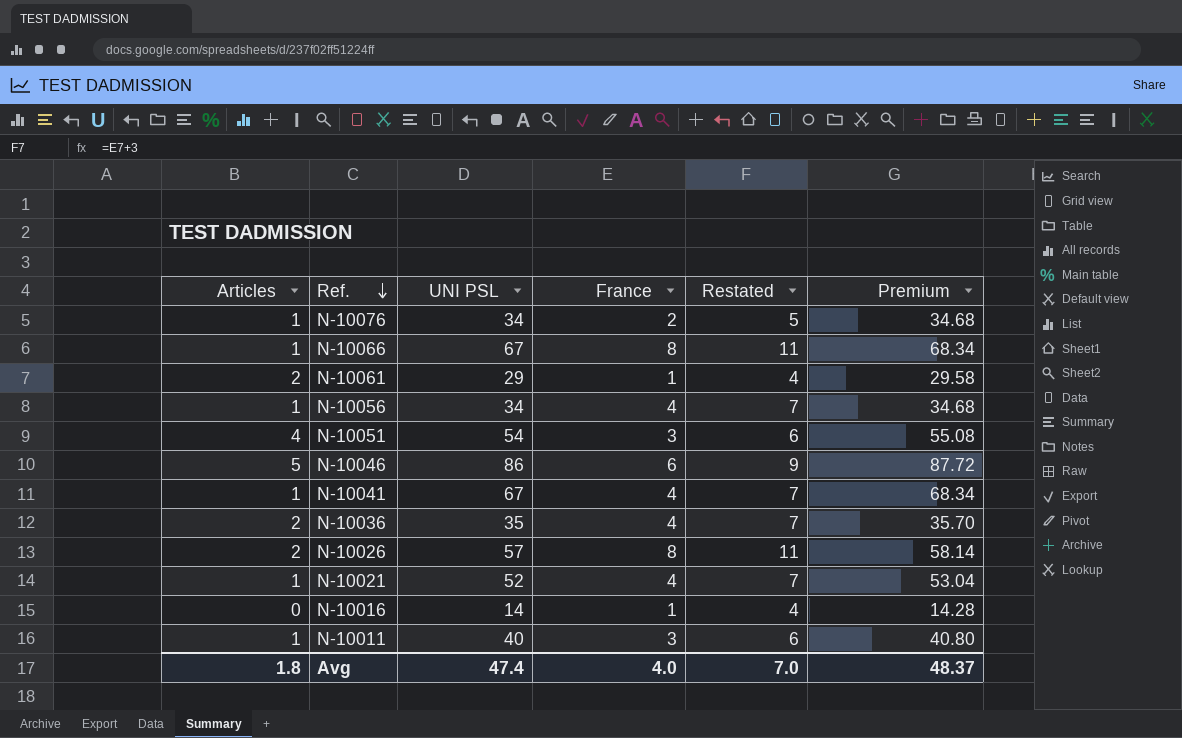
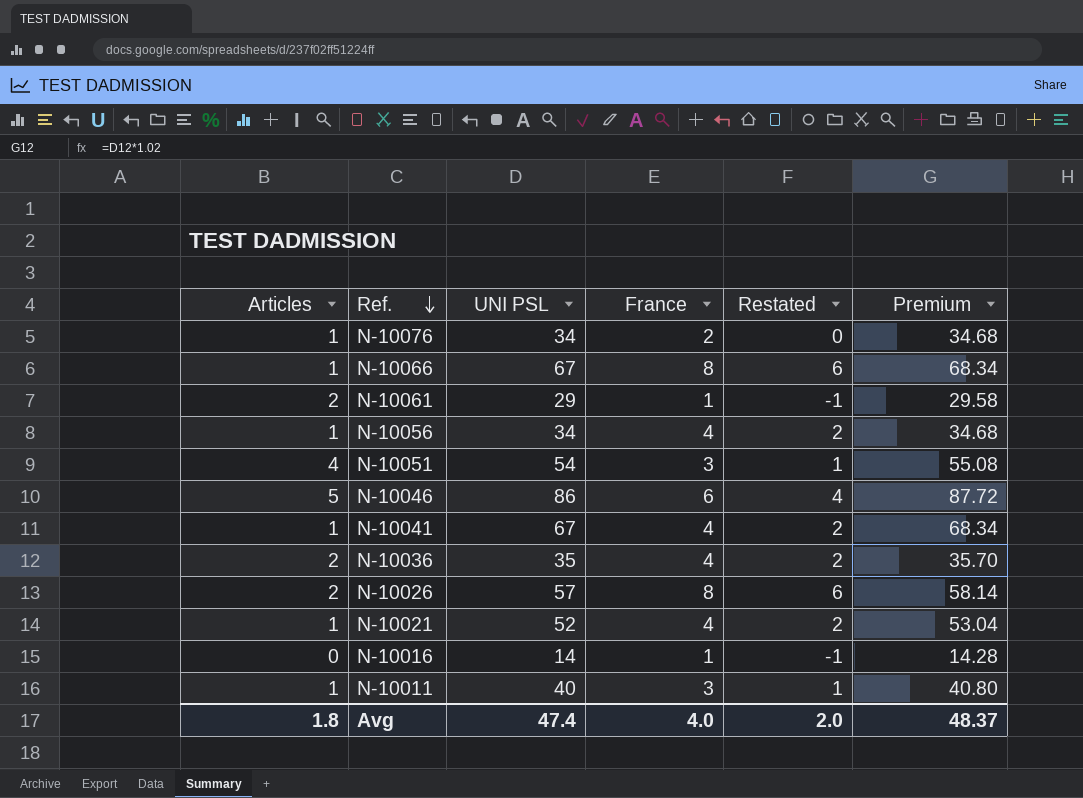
column Restated | formula: [France] + 3 -> [France] - 2
Avg | Restated: 7.0 -> 2.0

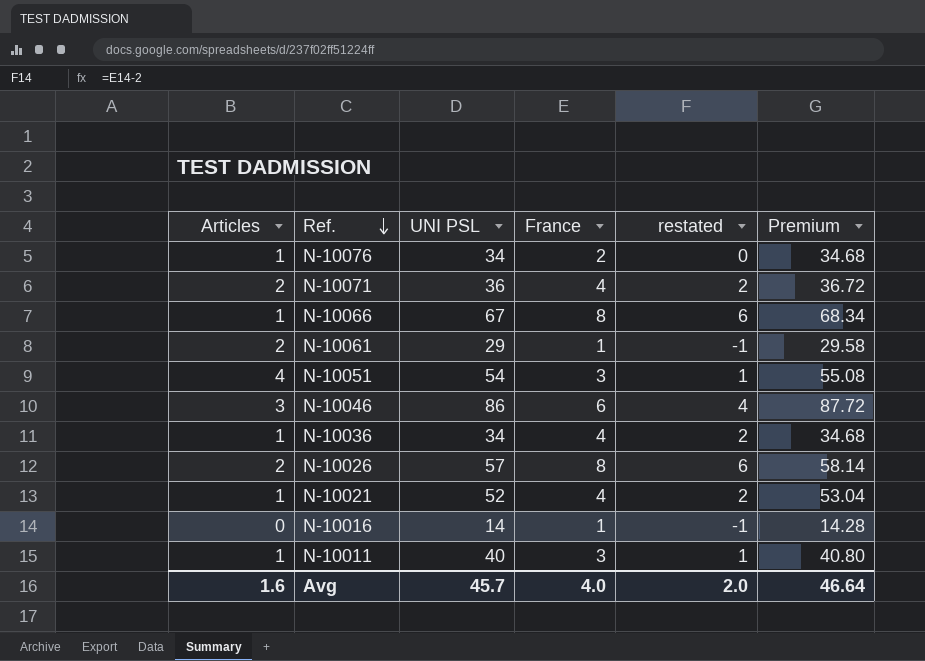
column name: Restated -> restated
row N-10056: 1 | 34 | 4 | 2 | 34.68 -> none
row N-10041: 1 | 67 | 4 | 2 | 68.34 -> none
row N-10071: none -> 2 | 36 | 4 | 2 | 36.72
N-10046 | Articles: 5 -> 3
N-10036 | Articles: 2 -> 1
N-10036 | UNI PSL: 35 -> 34
N-10036 | Premium: 35.70 -> 34.68
Avg | Articles: 1.8 -> 1.6
Avg | UNI PSL: 47.4 -> 45.7
Avg | Premium: 48.37 -> 46.64

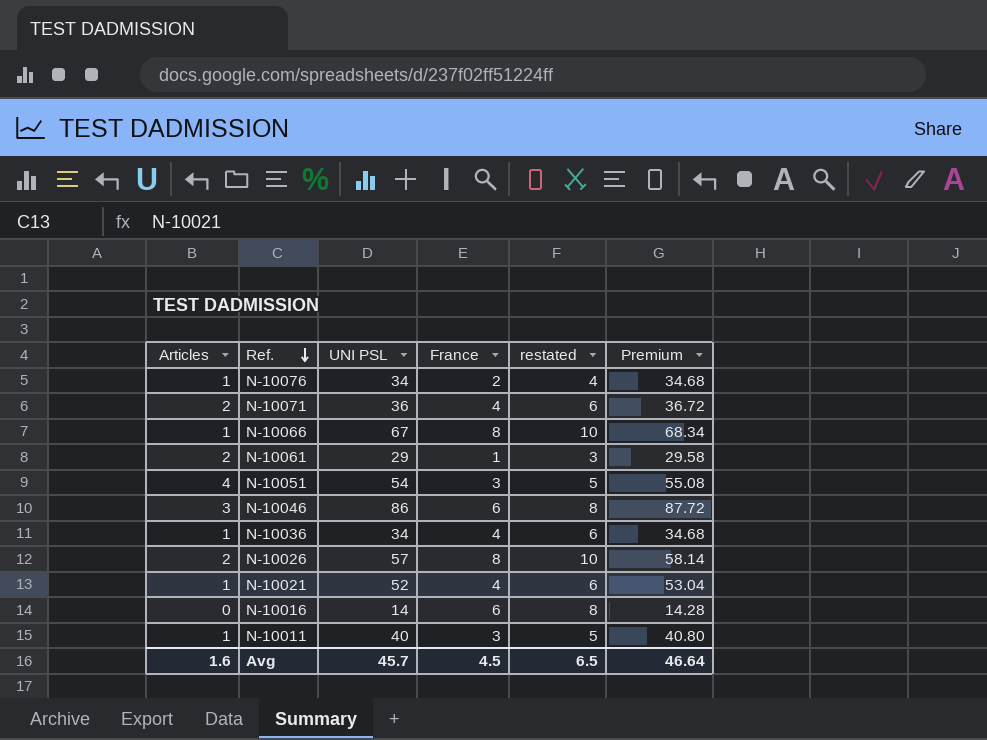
column restated | formula: [France] - 2 -> [France] + 2
N-10016 | France: 1 -> 6
Avg | France: 4.0 -> 4.5
Avg | restated: 2.0 -> 6.5

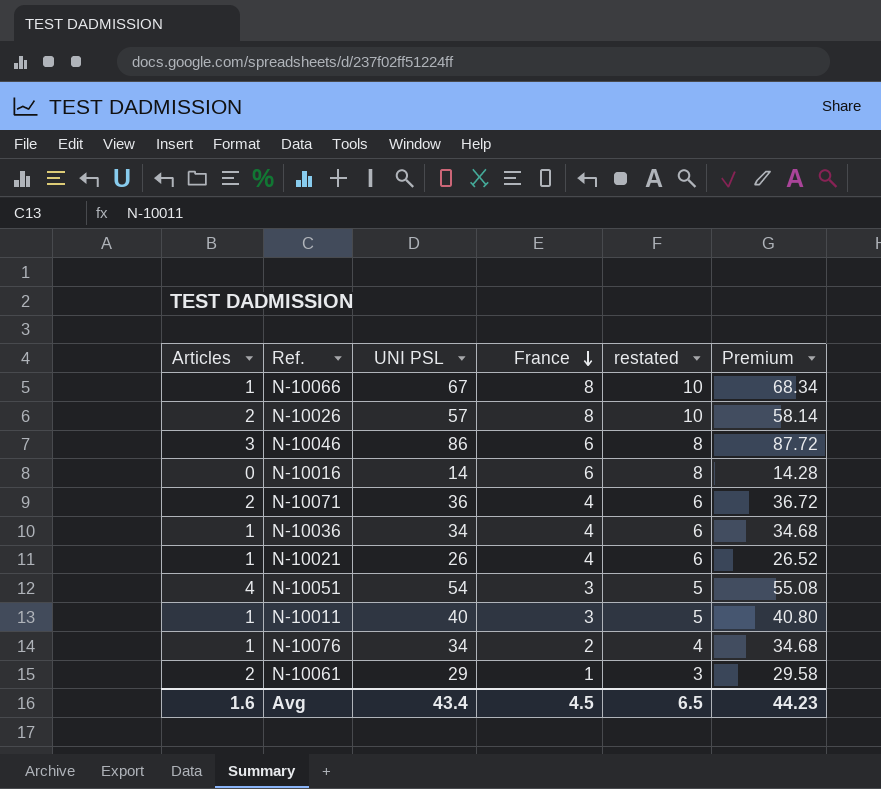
row order: Ref. descending -> France descending
N-10021 | UNI PSL: 52 -> 26
N-10021 | Premium: 53.04 -> 26.52
Avg | UNI PSL: 45.7 -> 43.4
Avg | Premium: 46.64 -> 44.23

